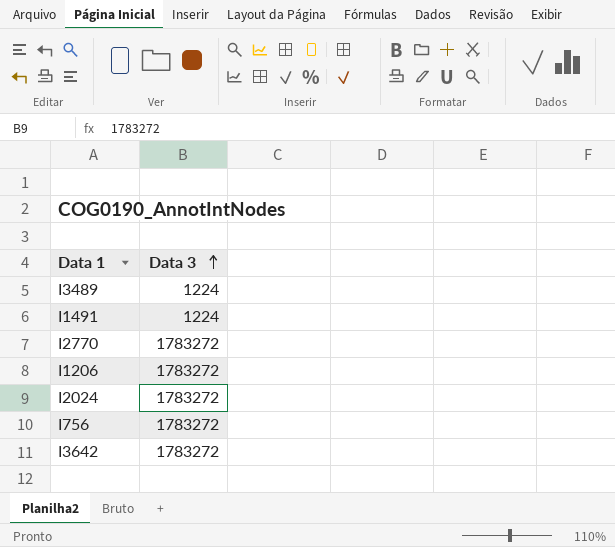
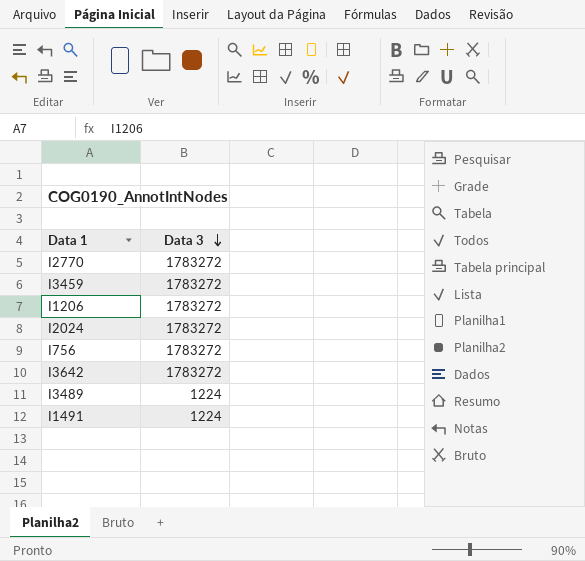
row order: Data 3 ascending -> Data 3 descending
row I3459: none -> 1783272

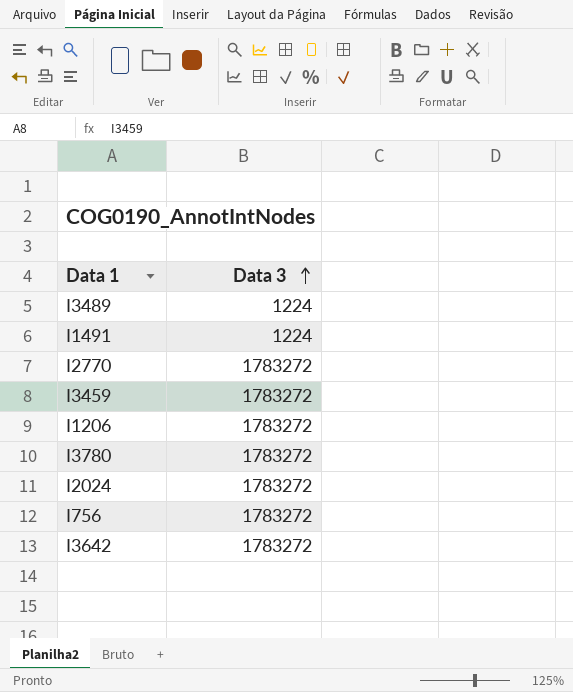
row order: Data 3 descending -> Data 3 ascending
row I3780: none -> 1783272

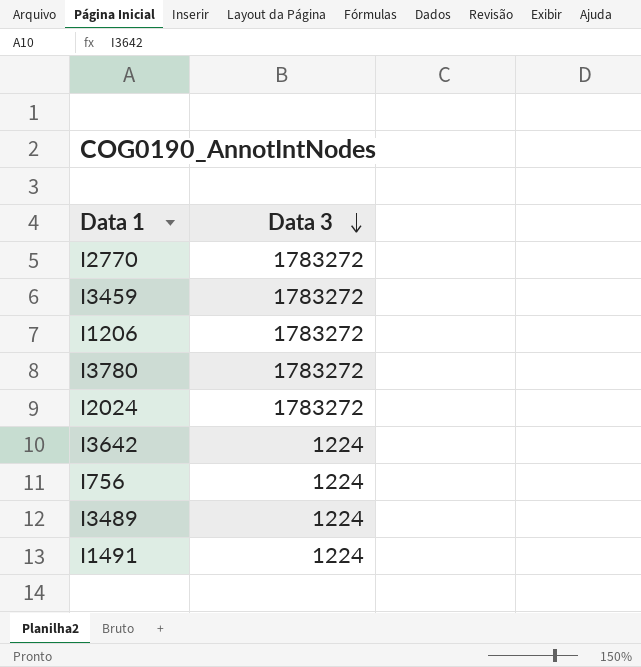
row order: Data 3 ascending -> Data 3 descending
I3642 | Data 3: 1783272 -> 1224
I756 | Data 3: 1783272 -> 1224

